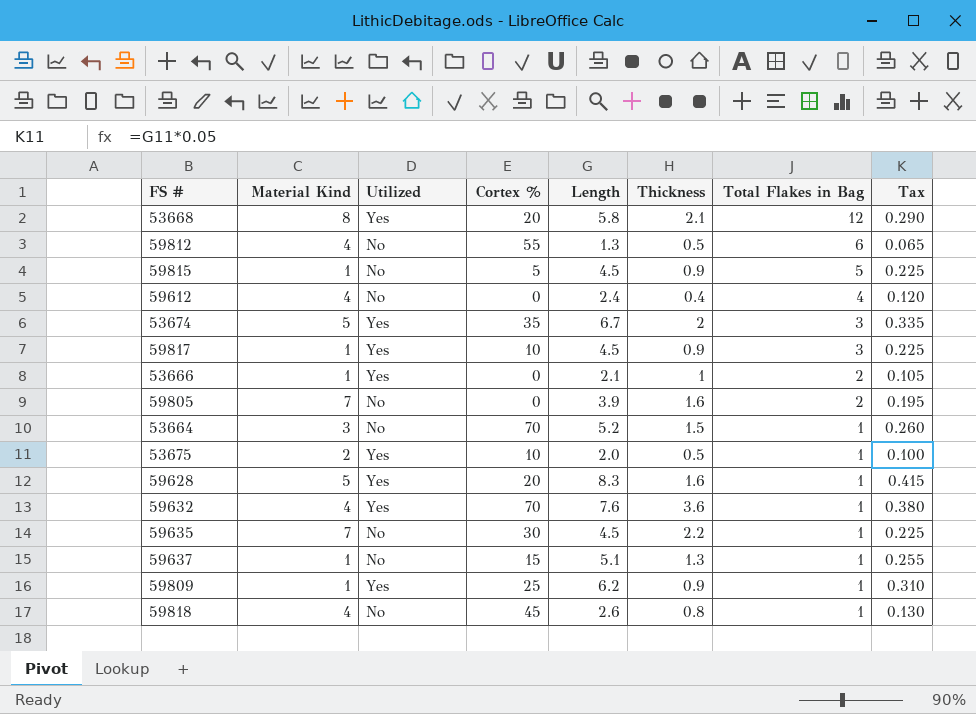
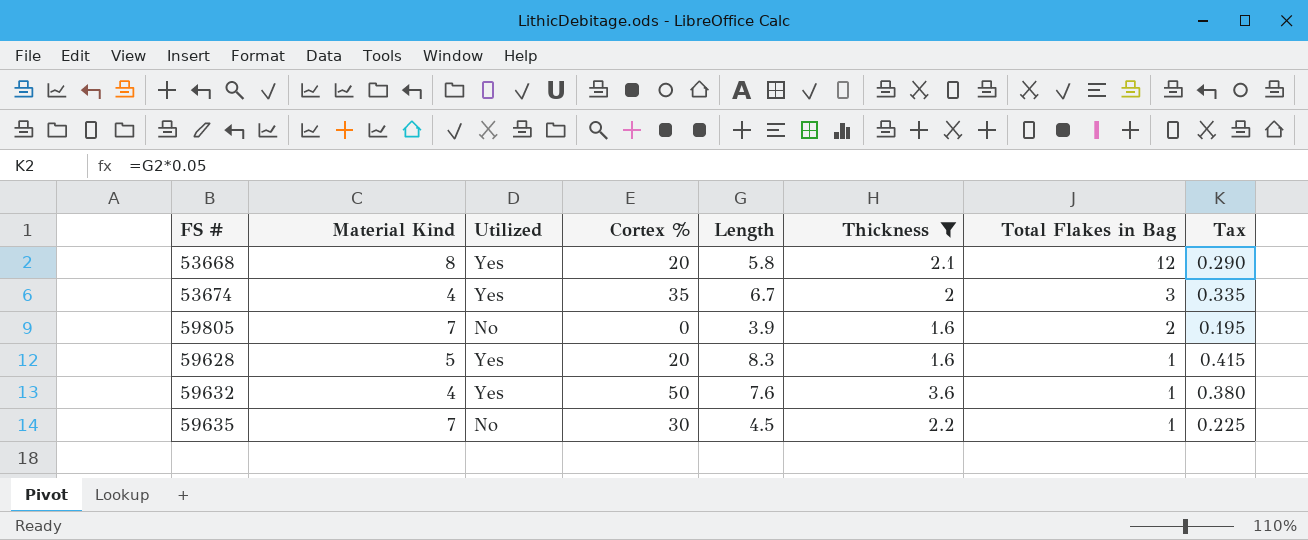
filter: none -> Thickness >= 1.6
53674 | Material Kind: 5 -> 4
59632 | Cortex %: 70 -> 50

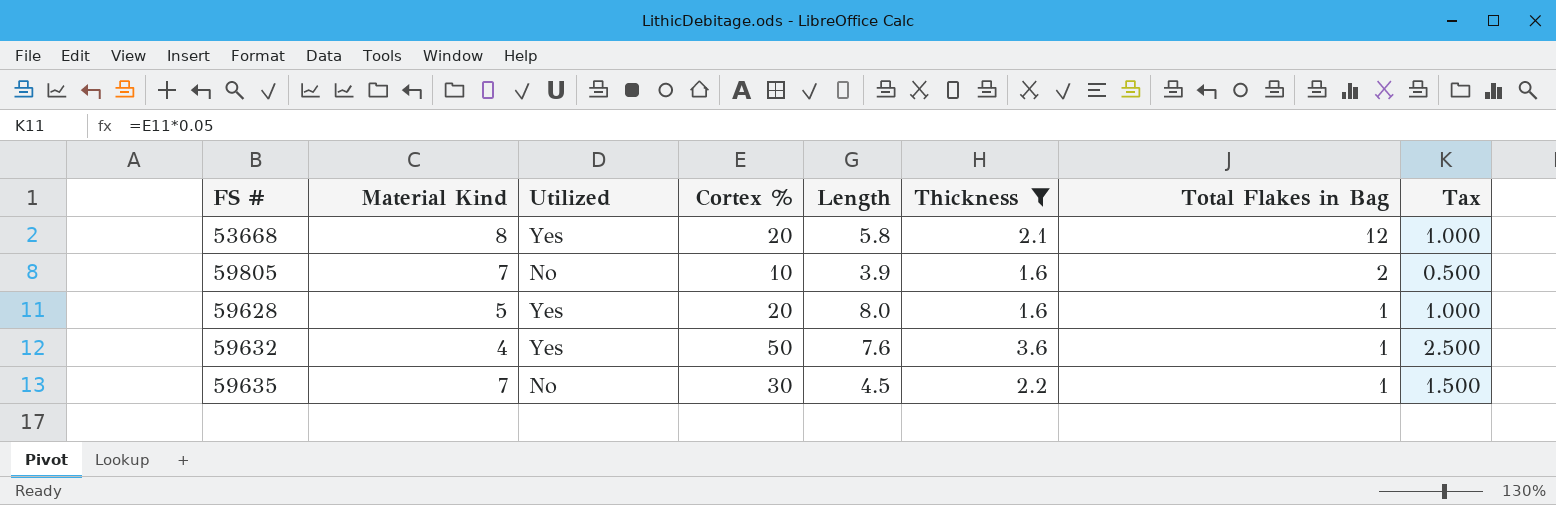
column Tax | formula: [Length] * 0.05 -> [Cortex %] * 0.05
row 53674: 4 | Yes | 35 | 6.7 | 2 | 3 | 0.335 -> none
59805 | Cortex %: 0 -> 10
59628 | Length: 8.3 -> 8.0

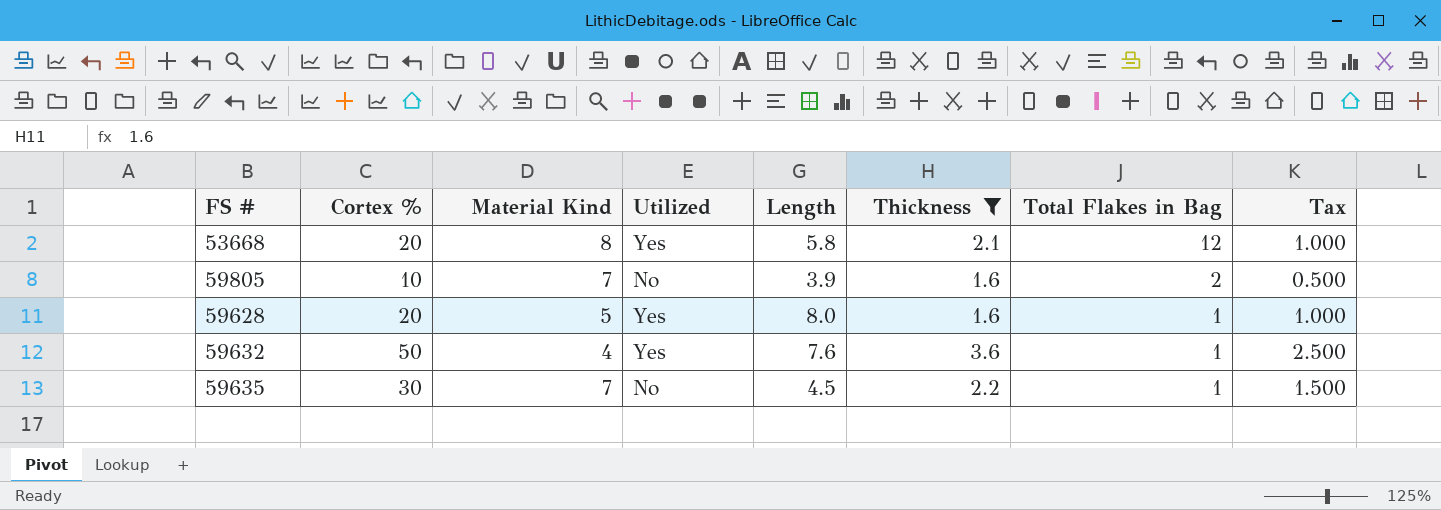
column Cortex % | position: 4 -> 2

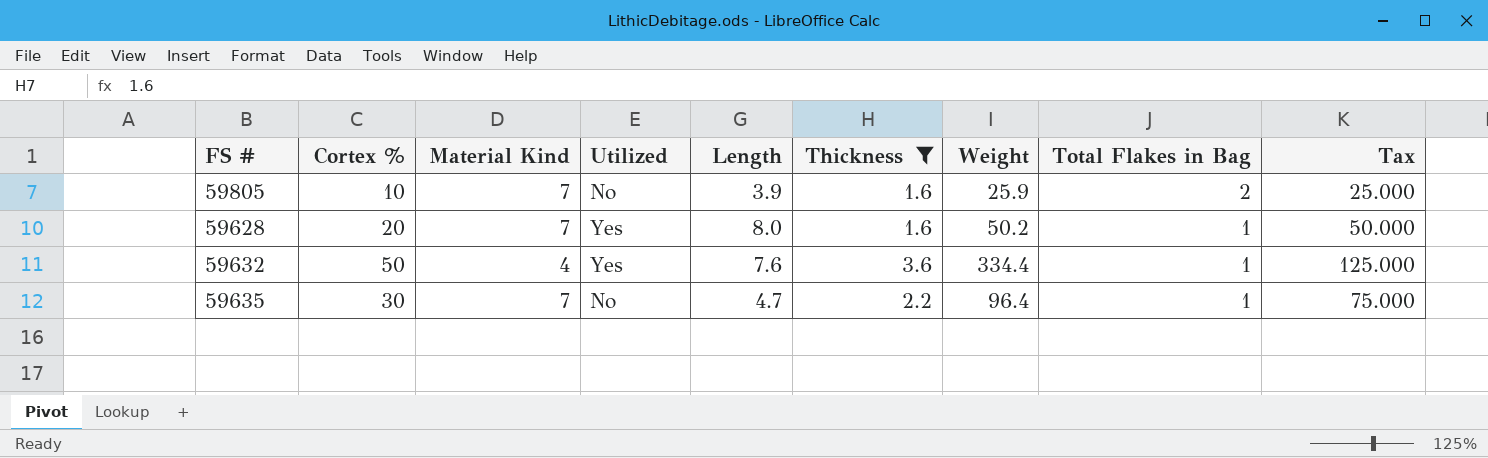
column Weight | position: none -> 7
column Tax | formula: [Cortex %] * 0.05 -> [Cortex %] * 2.5
row 53668: 20 | 8 | Yes | 5.8 | 2.1 | 12 | 1.000 -> none
59628 | Material Kind: 5 -> 7
59635 | Length: 4.5 -> 4.7

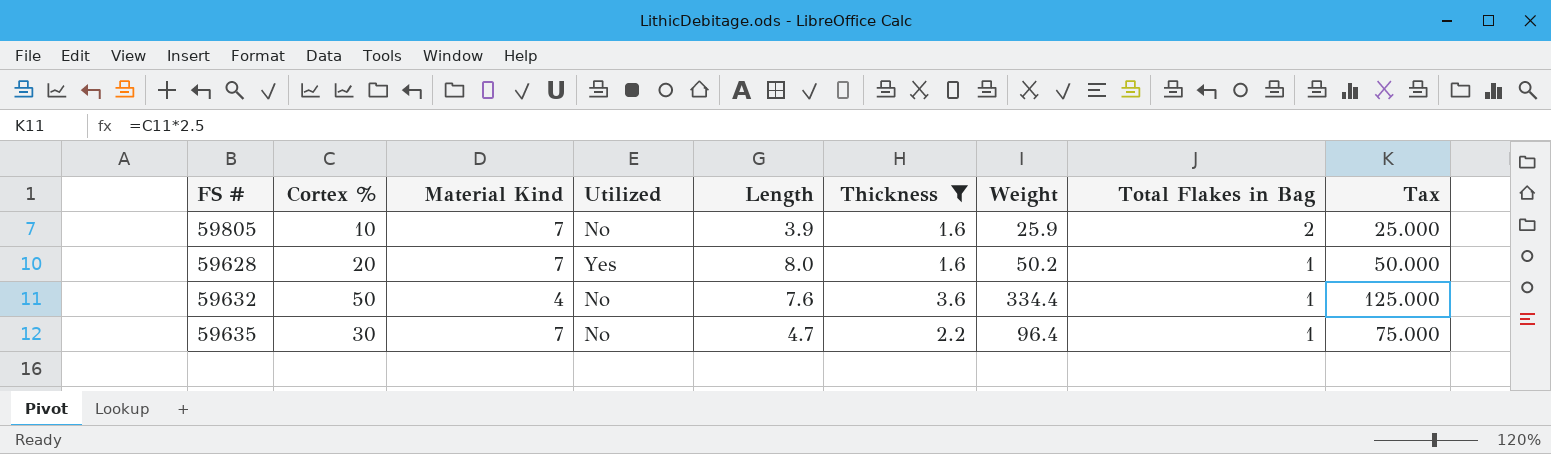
59632 | Utilized: Yes -> No

